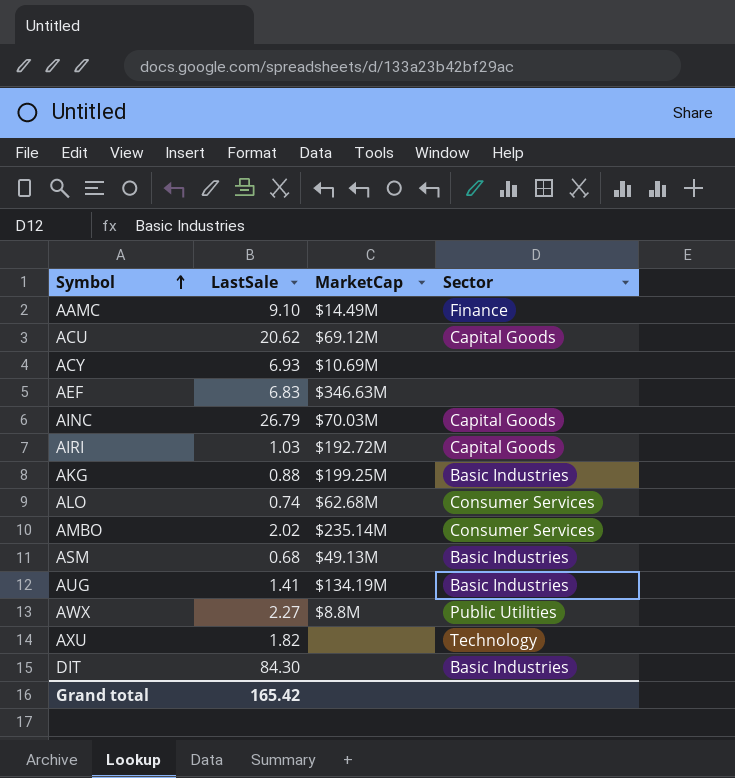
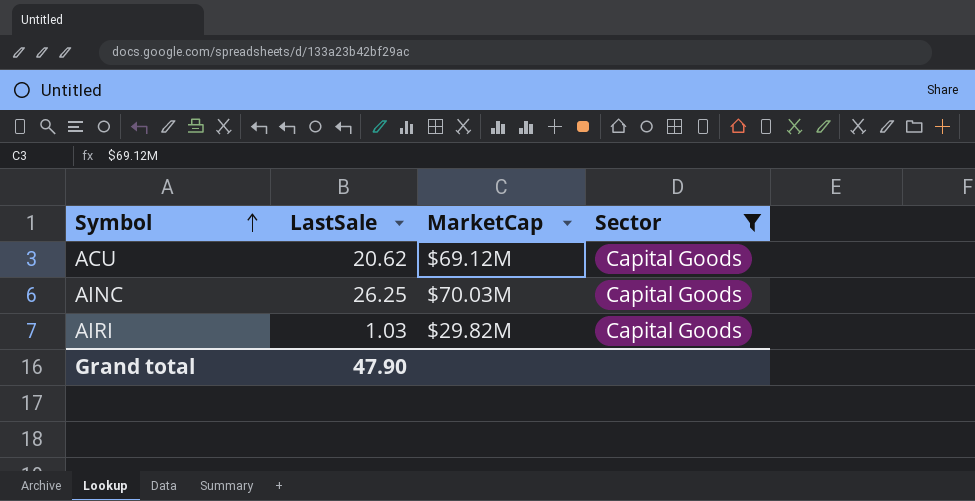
filter: none -> Sector = Capital Goods
AINC | LastSale: 26.79 -> 26.25
AIRI | MarketCap: $192.72M -> $29.82M
Grand total | LastSale: 165.42 -> 47.90

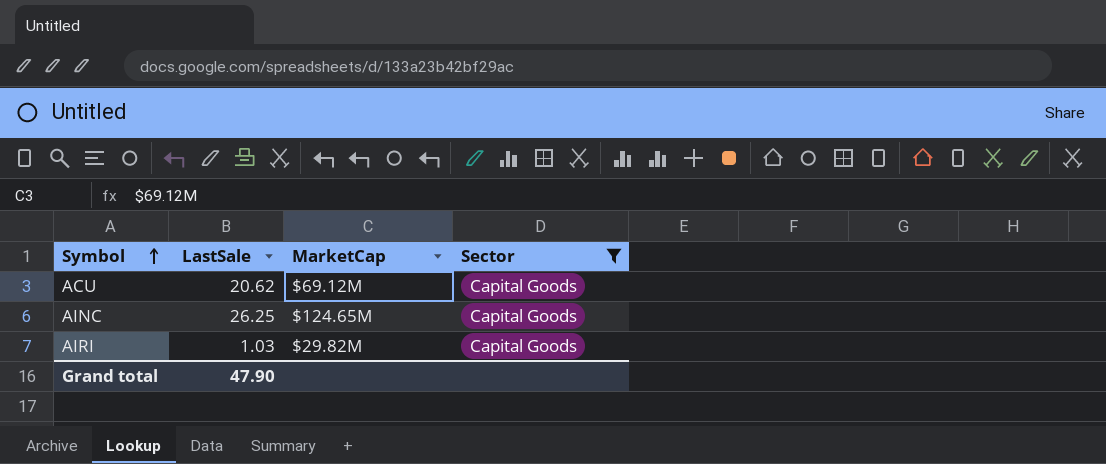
AINC | MarketCap: $70.03M -> $124.65M

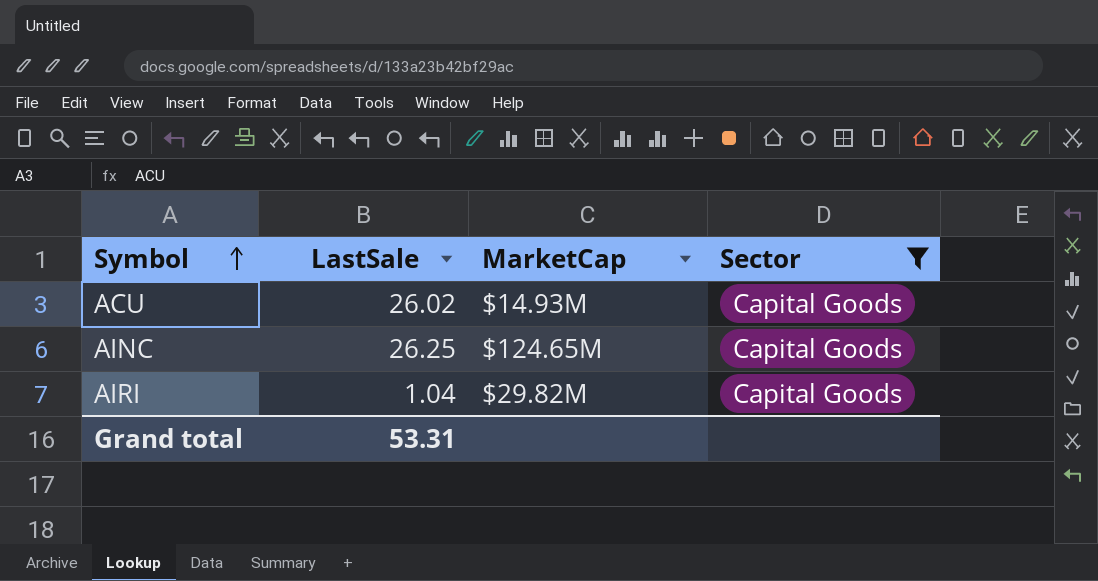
ACU | LastSale: 20.62 -> 26.02
ACU | MarketCap: $69.12M -> $14.93M
AIRI | LastSale: 1.03 -> 1.04
Grand total | LastSale: 47.90 -> 53.31

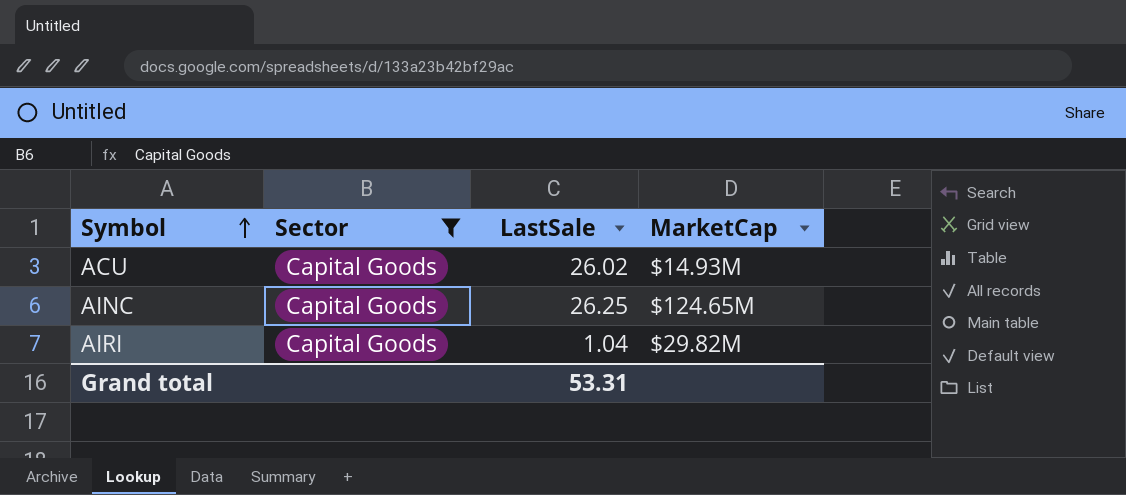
column Sector | position: 4 -> 2

